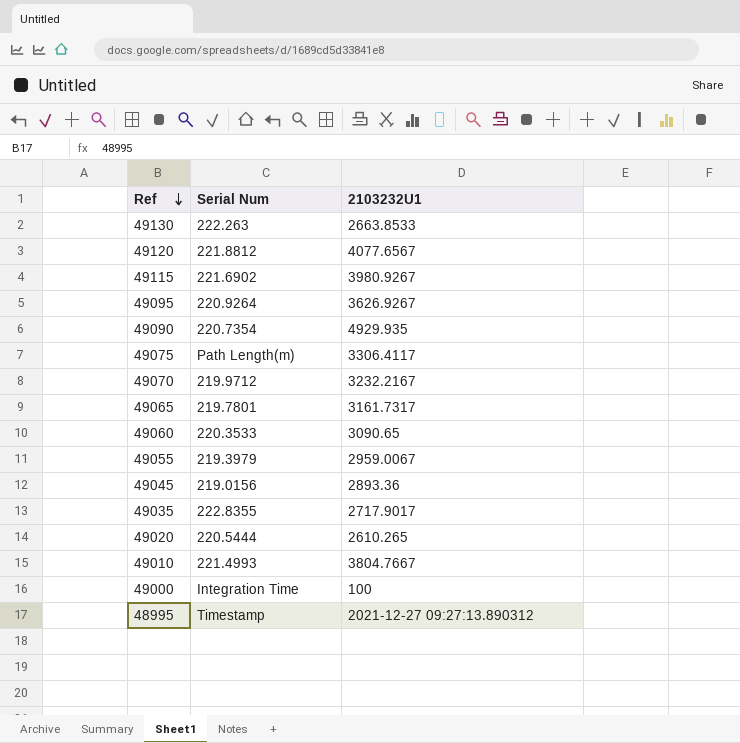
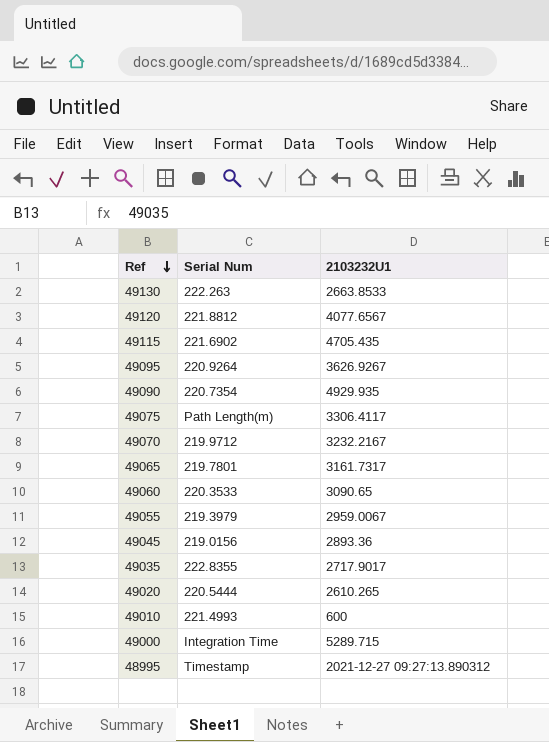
49115 | 2103232U1: 3980.9267 -> 4705.435
49010 | 2103232U1: 3804.7667 -> 600
49000 | 2103232U1: 100 -> 5289.715

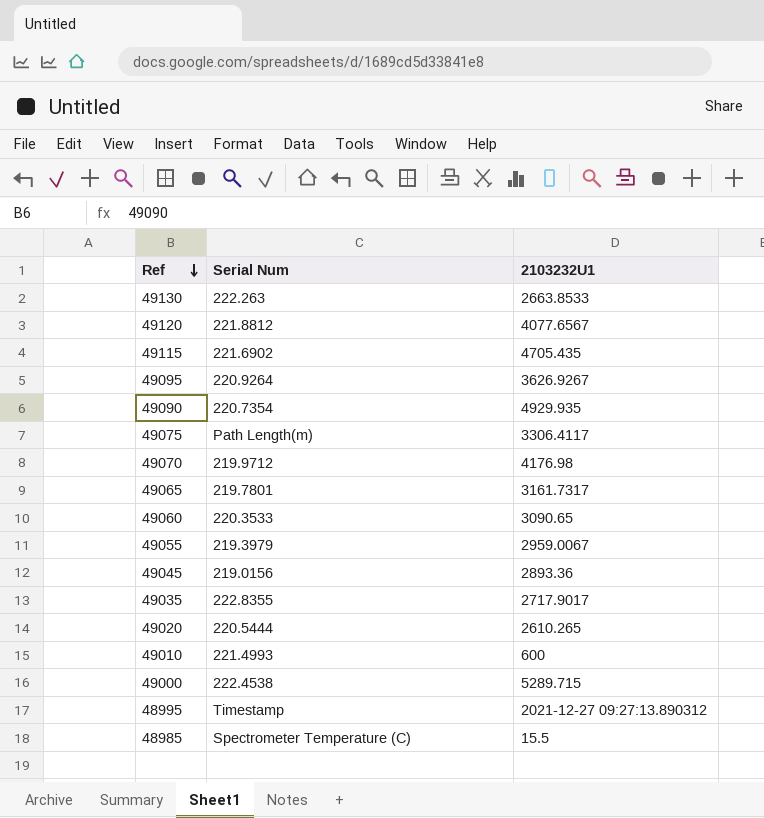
49070 | 2103232U1: 3232.2167 -> 4176.98
49000 | Serial Num: Integration Time -> 222.4538
row 48985: none -> Spectrometer Temperature (C) | 15.5

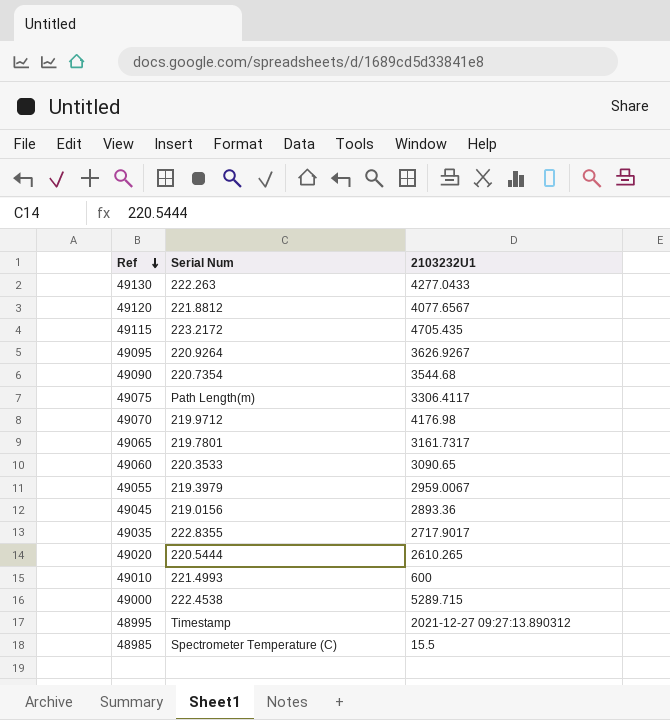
49130 | 2103232U1: 2663.8533 -> 4277.0433
49115 | Serial Num: 221.6902 -> 223.2172
49090 | 2103232U1: 4929.935 -> 3544.68

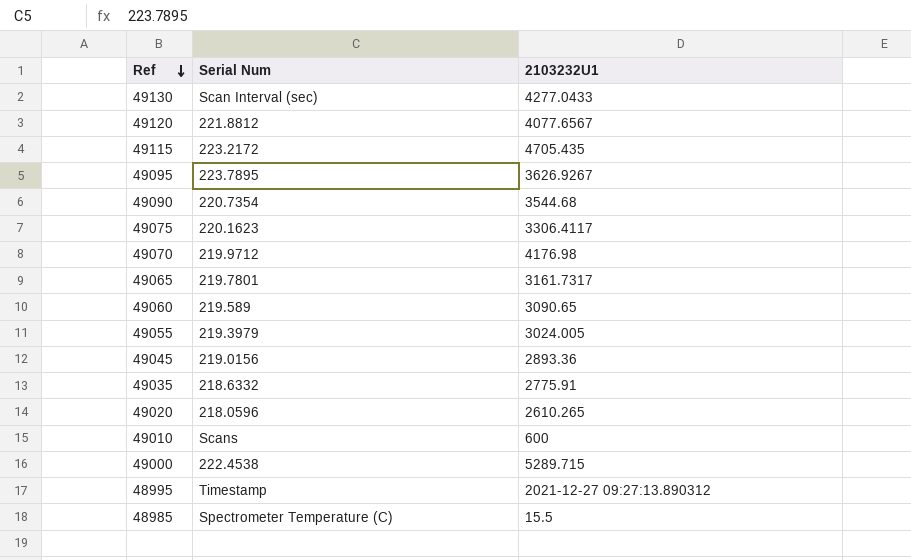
49130 | Serial Num: 222.263 -> Scan Interval (sec)
49095 | Serial Num: 220.9264 -> 223.7895
49075 | Serial Num: Path Length(m) -> 220.1623
49060 | Serial Num: 220.3533 -> 219.589
49055 | 2103232U1: 2959.0067 -> 3024.005
49035 | Serial Num: 222.8355 -> 218.6332
49035 | 2103232U1: 2717.9017 -> 2775.91
49020 | Serial Num: 220.5444 -> 218.0596
49010 | Serial Num: 221.4993 -> Scans

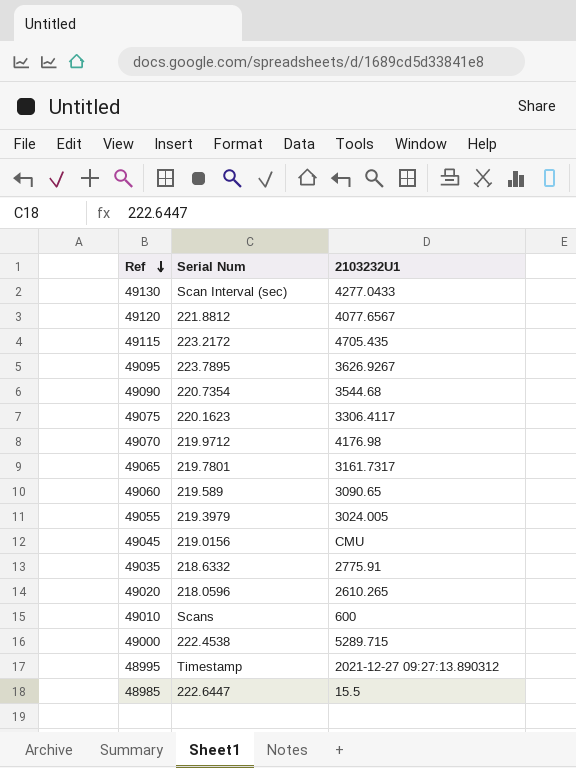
49045 | 2103232U1: 2893.36 -> CMU
48985 | Serial Num: Spectrometer Temperature (C) -> 222.6447

